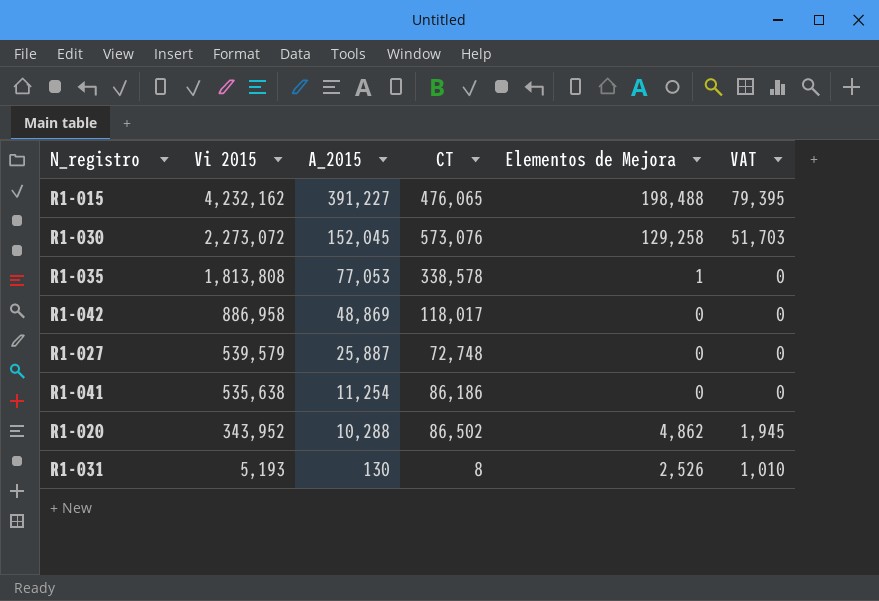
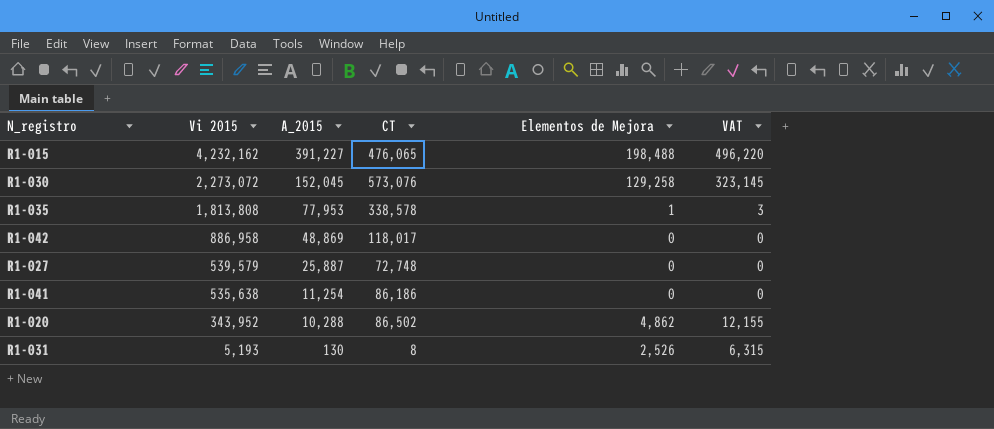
column VAT | formula: [Elementos de Mejora] * 0.4 -> [Elementos de Mejora] * 2.5
R1-035 | A_2015: 77,053 -> 77,953

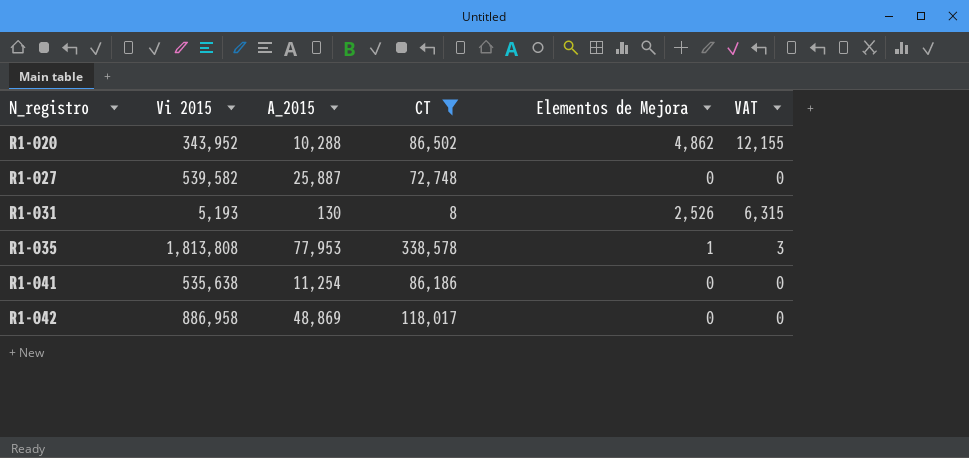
filter: none -> CT <= 338,578
row order: Vi 2015 descending -> N_registro ascending
R1-027 | Vi 2015: 539,579 -> 539,582

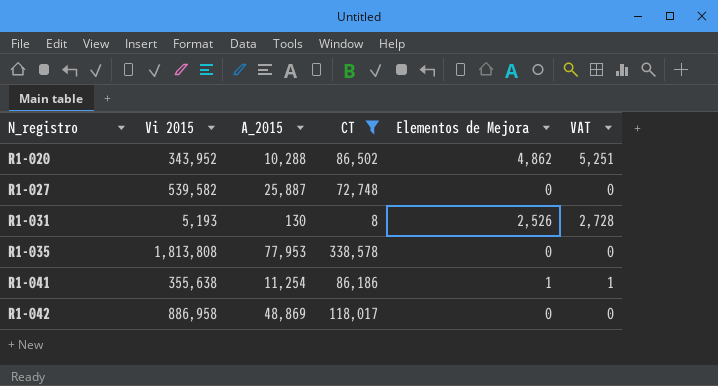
column VAT | formula: [Elementos de Mejora] * 2.5 -> [Elementos de Mejora] * 1.08
R1-035 | Elementos de Mejora: 1 -> 0
R1-041 | Vi 2015: 535,638 -> 355,638
R1-041 | Elementos de Mejora: 0 -> 1

